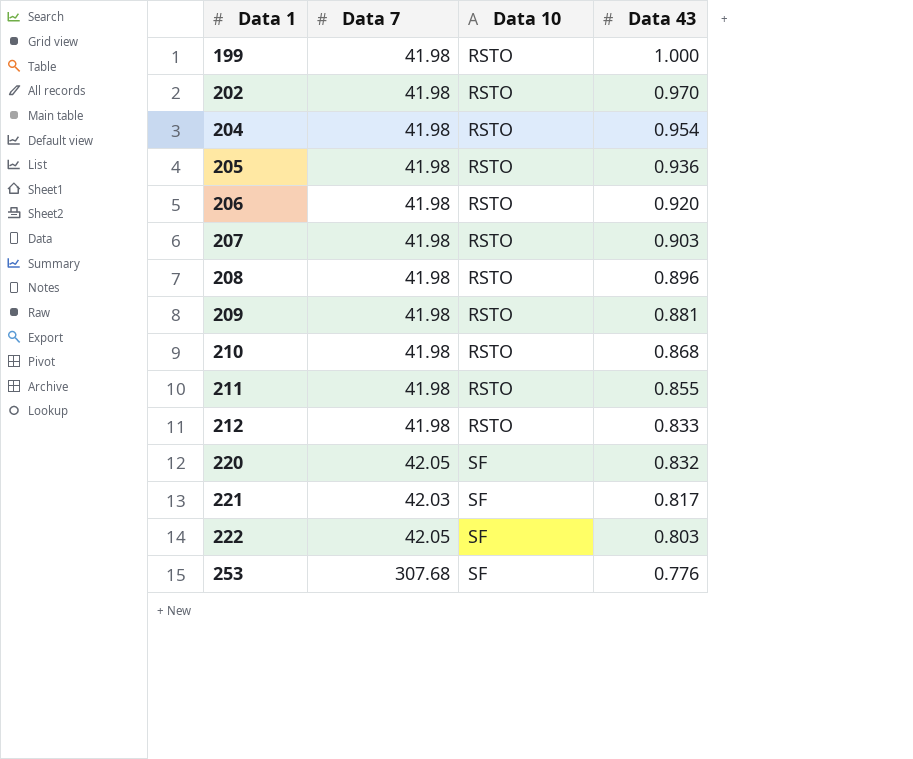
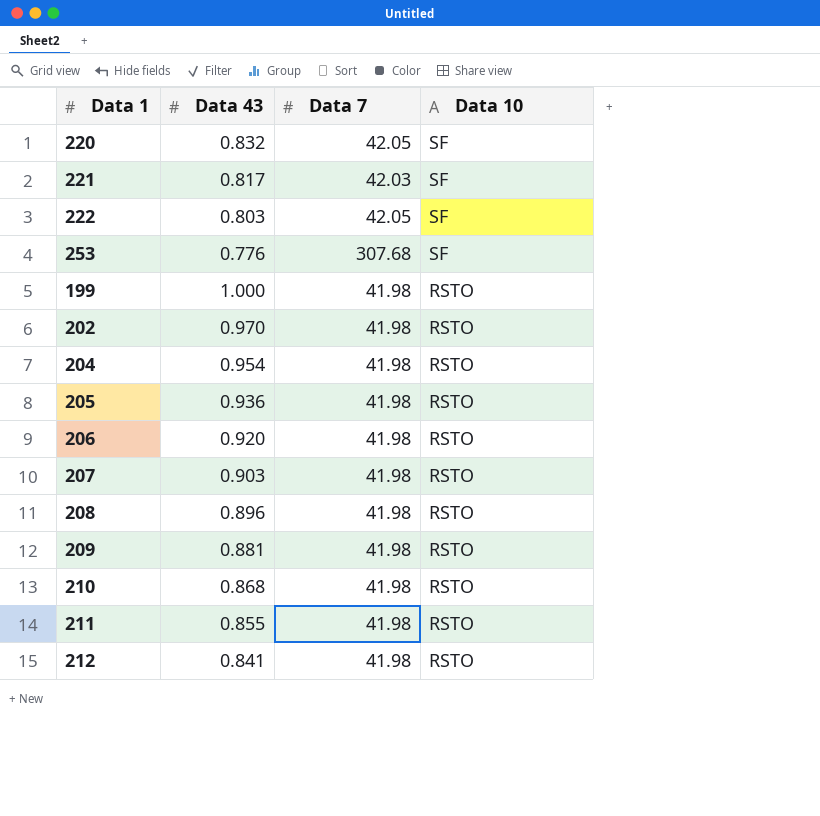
row order: Data 1 ascending -> Data 10 descending
column Data 43 | position: 4 -> 2
212 | Data 43: 0.833 -> 0.841

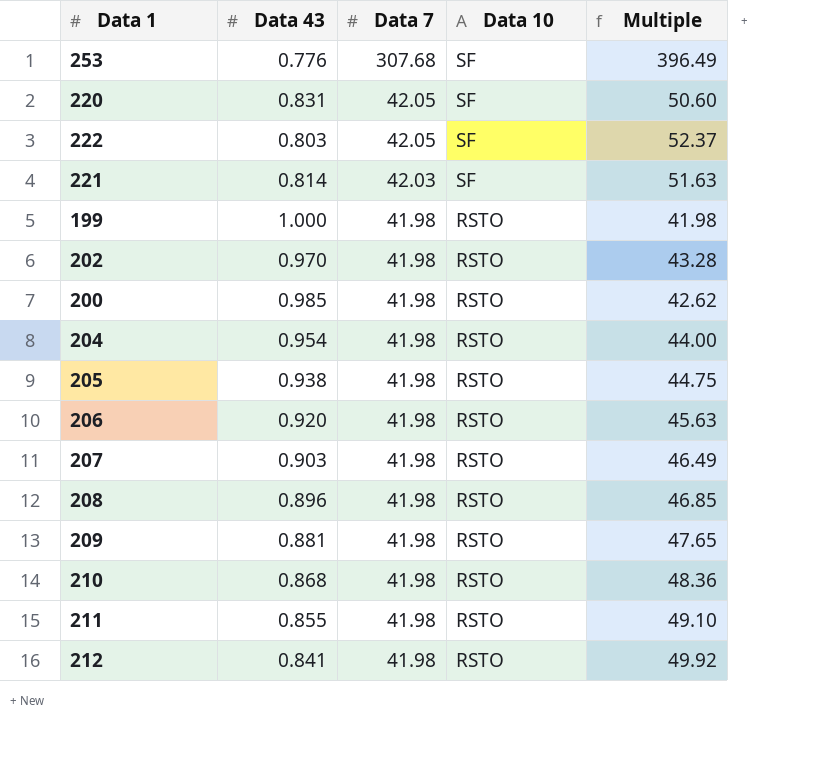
row order: Data 10 descending -> Data 7 descending
column Multiple | formula: none -> [Data 7] / [Data 43]
220 | Data 43: 0.832 -> 0.831
221 | Data 43: 0.817 -> 0.814
row 200: none -> 0.985 | 41.98 | RSTO | 42.62
205 | Data 43: 0.936 -> 0.938

